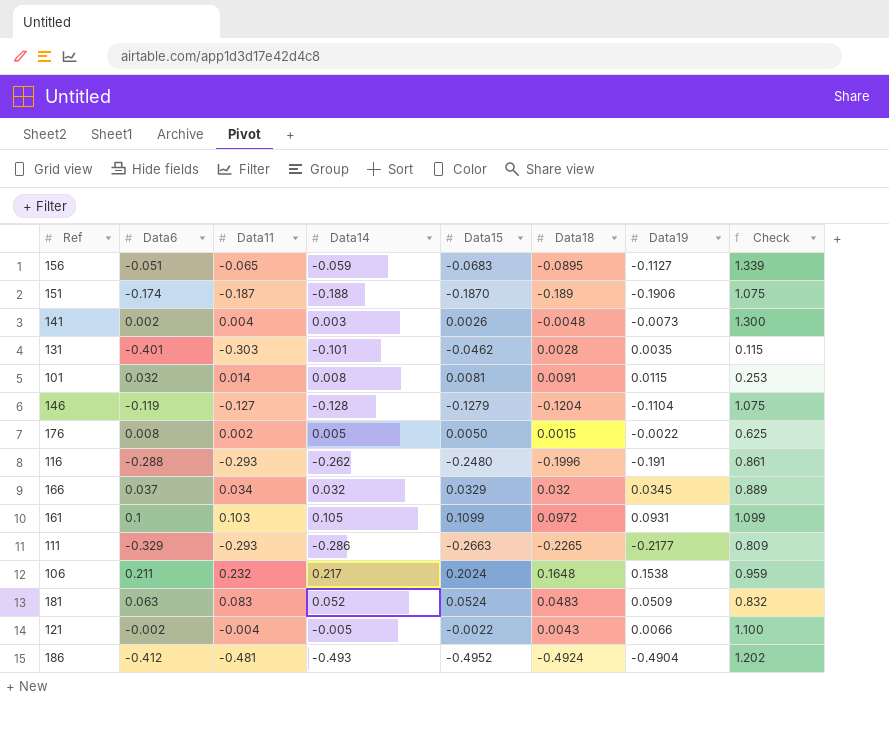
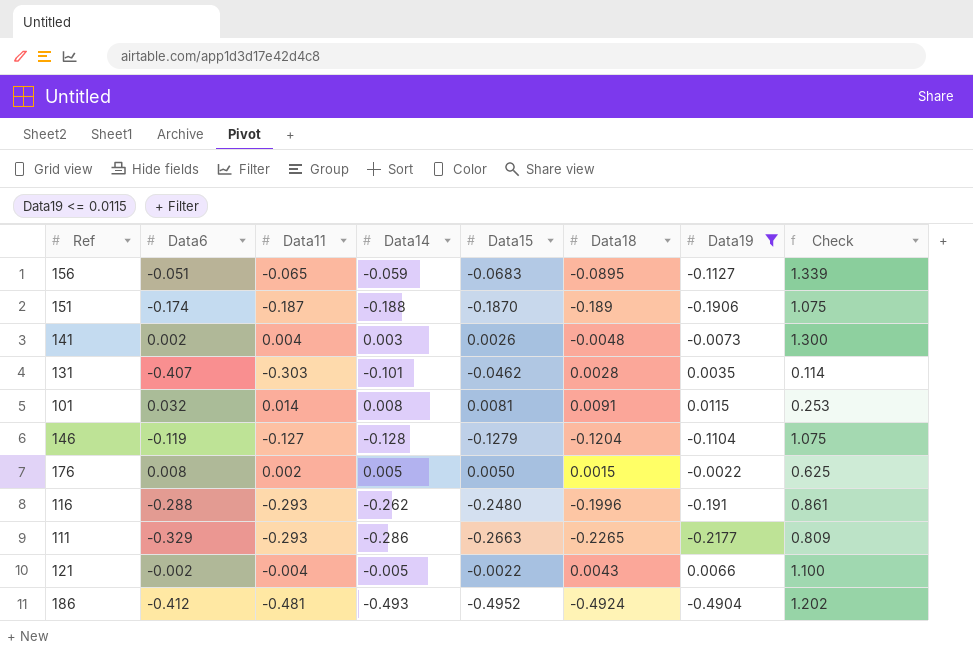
filter: none -> Data19 <= 0.0115
131 | Data6: -0.401 -> -0.407
131 | Check: 0.115 -> 0.114

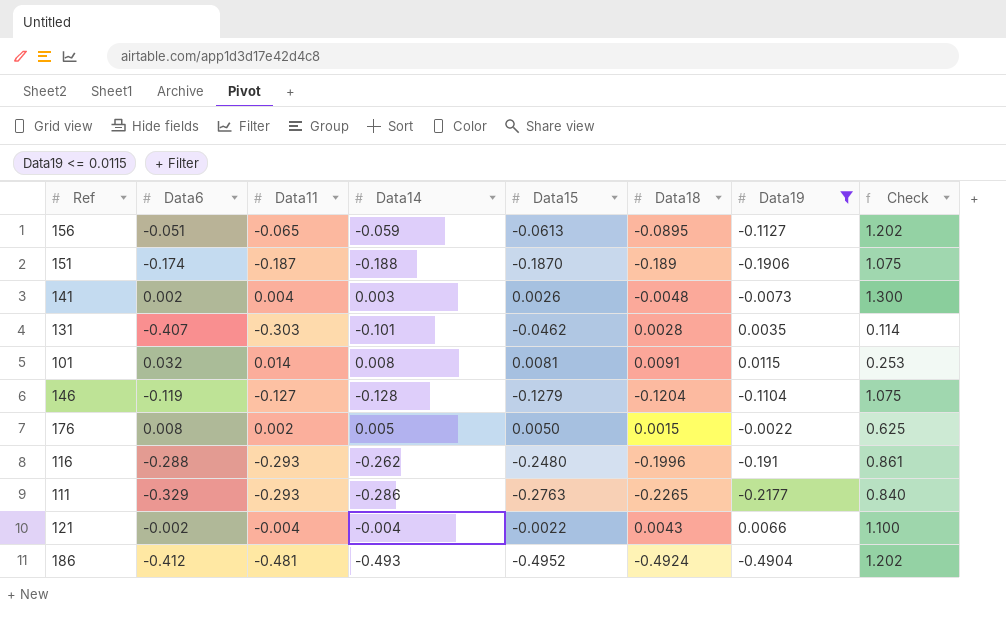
156 | Data15: -0.0683 -> -0.0613
156 | Check: 1.339 -> 1.202
111 | Data15: -0.2663 -> -0.2763
111 | Check: 0.809 -> 0.840
121 | Data14: -0.005 -> -0.004

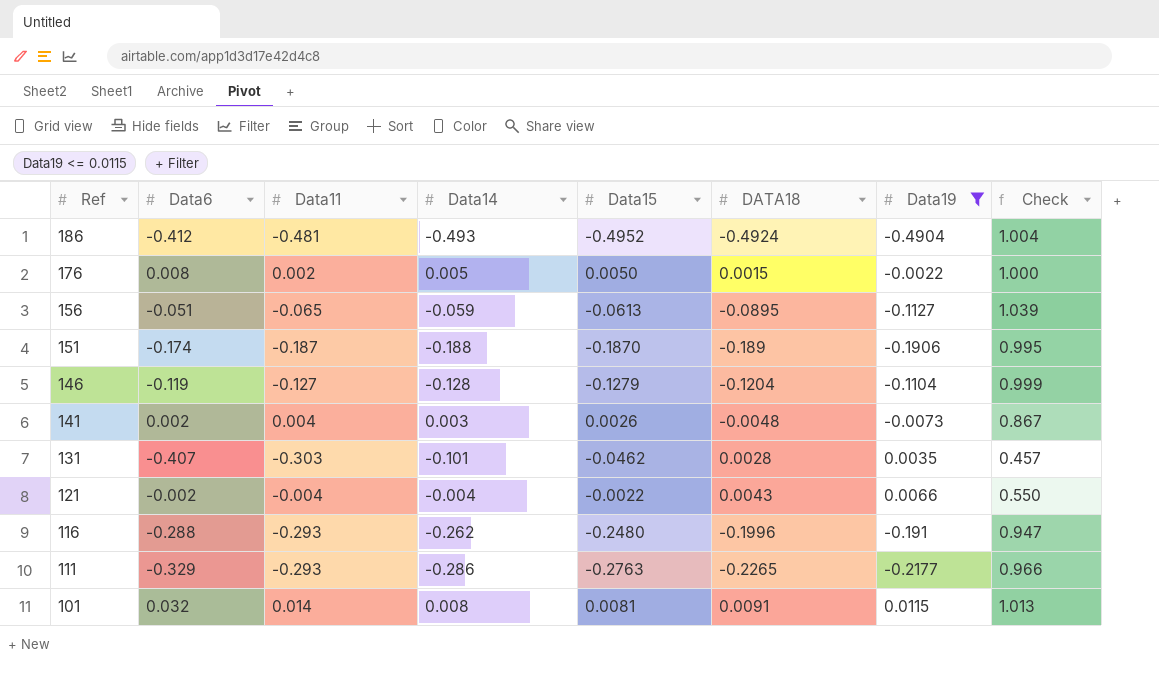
row order: none -> Ref descending
column name: Data18 -> DATA18
column Check | formula: [Data15] / [Data6] -> [Data15] / [Data14]

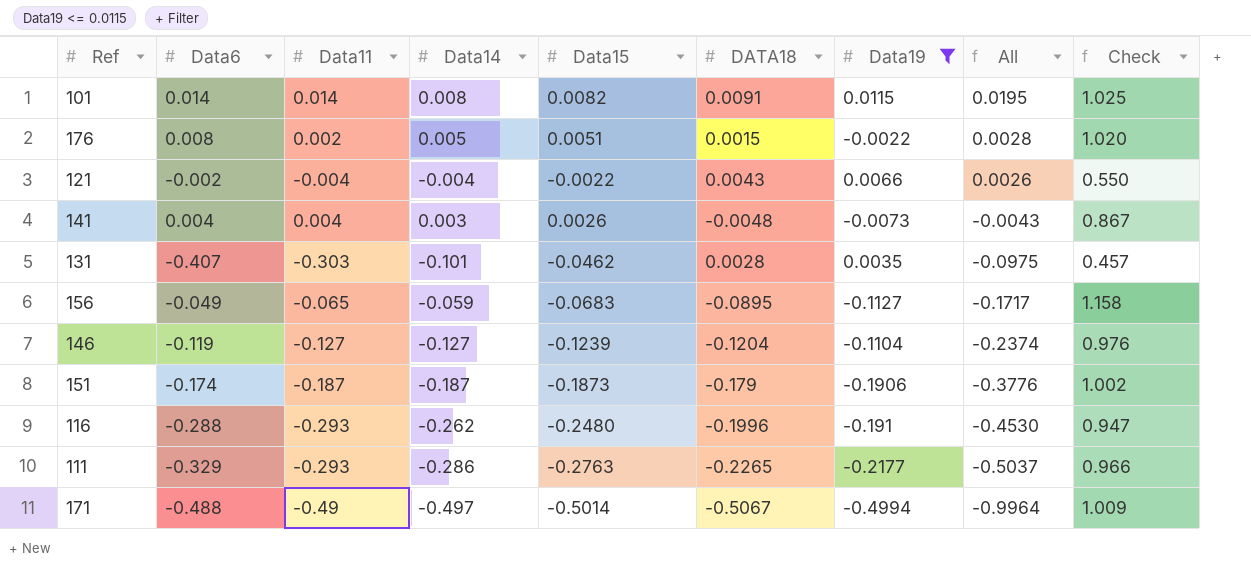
row order: Ref descending -> All descending
column All | formula: none -> [Data14] + [Data19]
row 186: -0.412 | -0.481 | -0.493 | -0.4952 | -0.4924 | -0.4904 | 1.004 -> none
101 | Data6: 0.032 -> 0.014
101 | Data15: 0.0081 -> 0.0082
101 | Check: 1.013 -> 1.025
176 | Data15: 0.0050 -> 0.0051
176 | Check: 1.000 -> 1.020
141 | Data6: 0.002 -> 0.004
156 | Data6: -0.051 -> -0.049
156 | Data15: -0.0613 -> -0.0683
156 | Check: 1.039 -> 1.158
146 | Data14: -0.128 -> -0.127
146 | Data15: -0.1279 -> -0.1239
146 | Check: 0.999 -> 0.976
151 | Data14: -0.188 -> -0.187
151 | Data15: -0.1870 -> -0.1873
151 | DATA18: -0.189 -> -0.179
151 | Check: 0.995 -> 1.002
row 171: none -> -0.488 | -0.49 | -0.497 | -0.5014 | -0.5067 | -0.4994 | -0.9964 | 1.009

